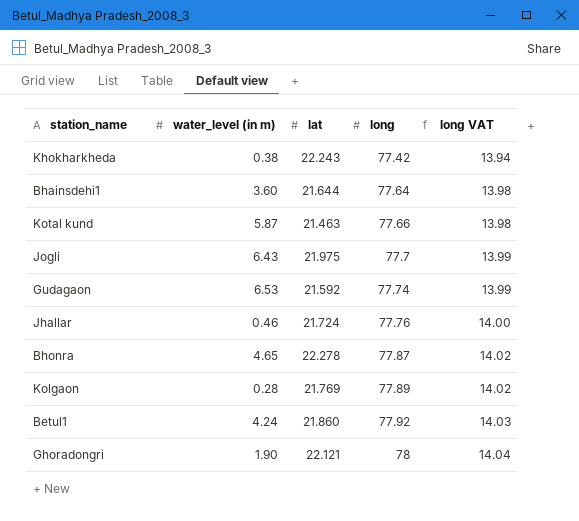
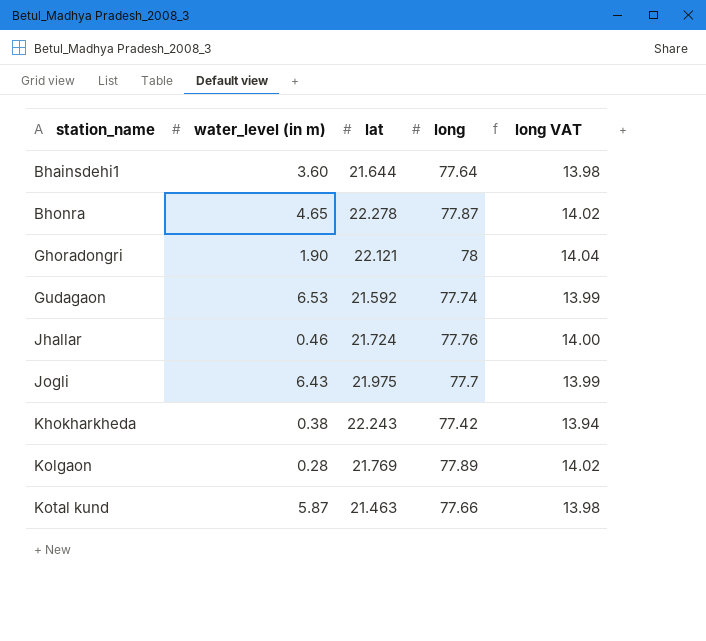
row order: long ascending -> station_name ascending
row Betul1: 4.24 | 21.860 | 77.92 | 14.03 -> none

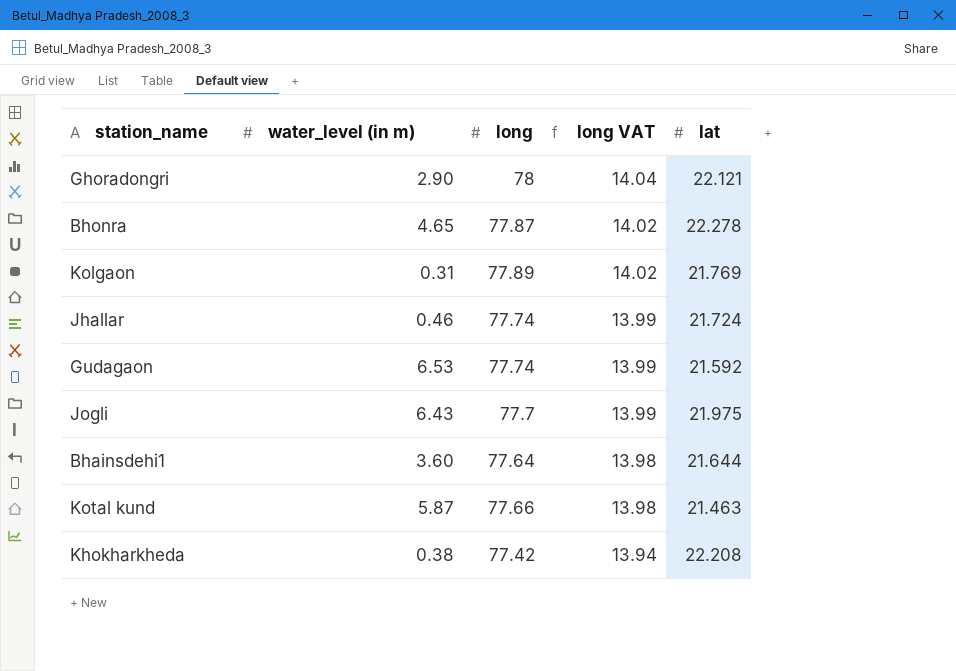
row order: station_name ascending -> long VAT descending
column lat | position: 3 -> 5
Ghoradongri | water_level (in m): 1.90 -> 2.90
Kolgaon | water_level (in m): 0.28 -> 0.31
Jhallar | long: 77.76 -> 77.74
Jhallar | long VAT: 14.00 -> 13.99
Khokharkheda | lat: 22.243 -> 22.208

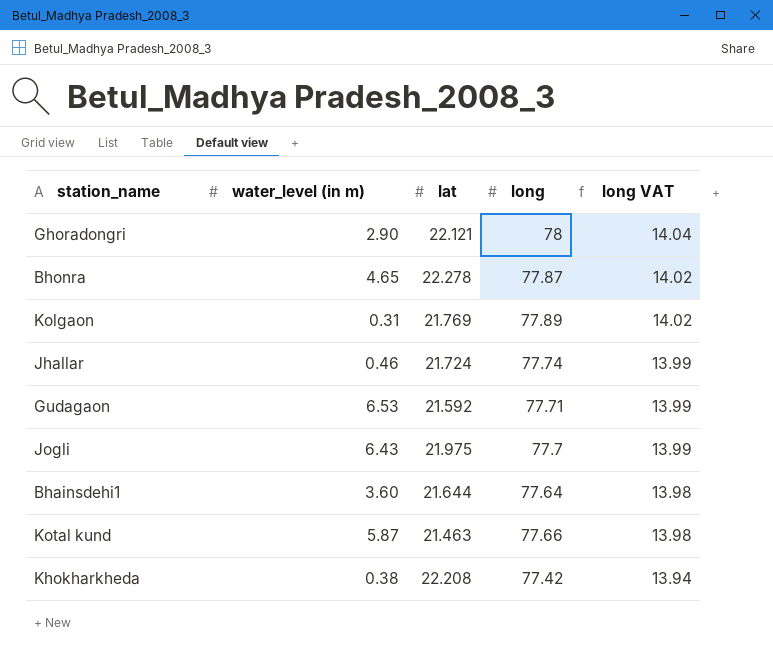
column lat | position: 5 -> 3
Gudagaon | long: 77.74 -> 77.71

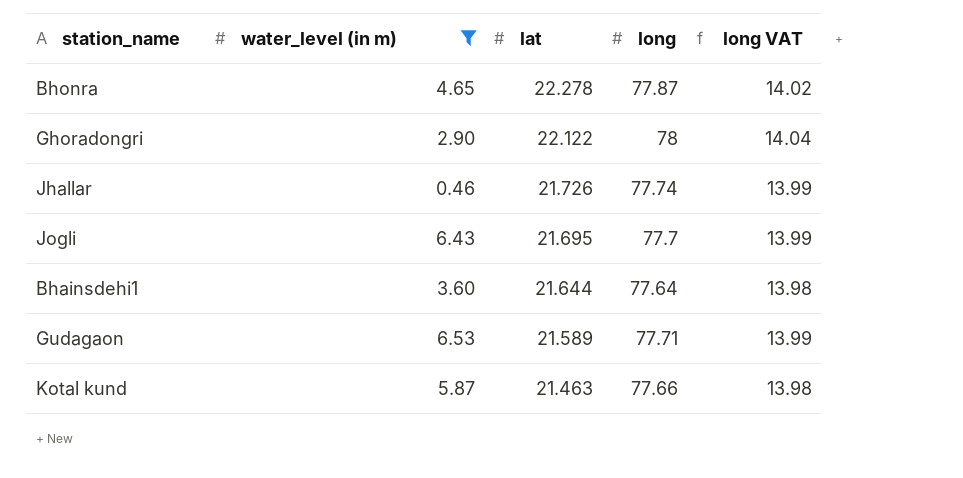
filter: none -> water_level (in m) >= 0.46
row order: long VAT descending -> lat descending
Ghoradongri | lat: 22.121 -> 22.122
Jhallar | lat: 21.724 -> 21.726
Jogli | lat: 21.975 -> 21.695
Gudagaon | lat: 21.592 -> 21.589

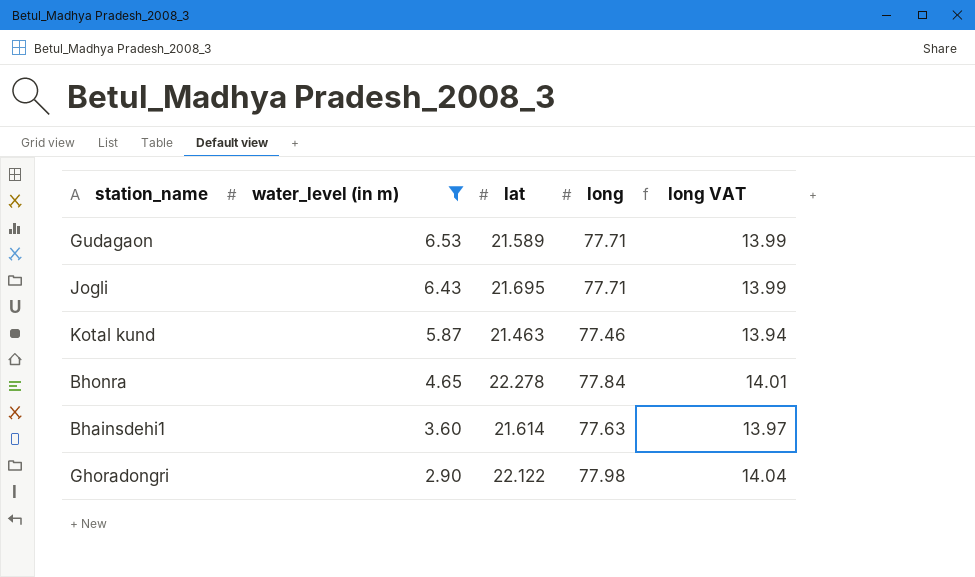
row order: lat descending -> water_level (in m) descending
row Jhallar: 0.46 | 21.726 | 77.74 | 13.99 -> none
Jogli | long: 77.7 -> 77.71
Kotal kund | long: 77.66 -> 77.46
Kotal kund | long VAT: 13.98 -> 13.94
Bhonra | long: 77.87 -> 77.84
Bhonra | long VAT: 14.02 -> 14.01
Bhainsdehi1 | lat: 21.644 -> 21.614
Bhainsdehi1 | long: 77.64 -> 77.63
Bhainsdehi1 | long VAT: 13.98 -> 13.97
Ghoradongri | long: 78 -> 77.98

